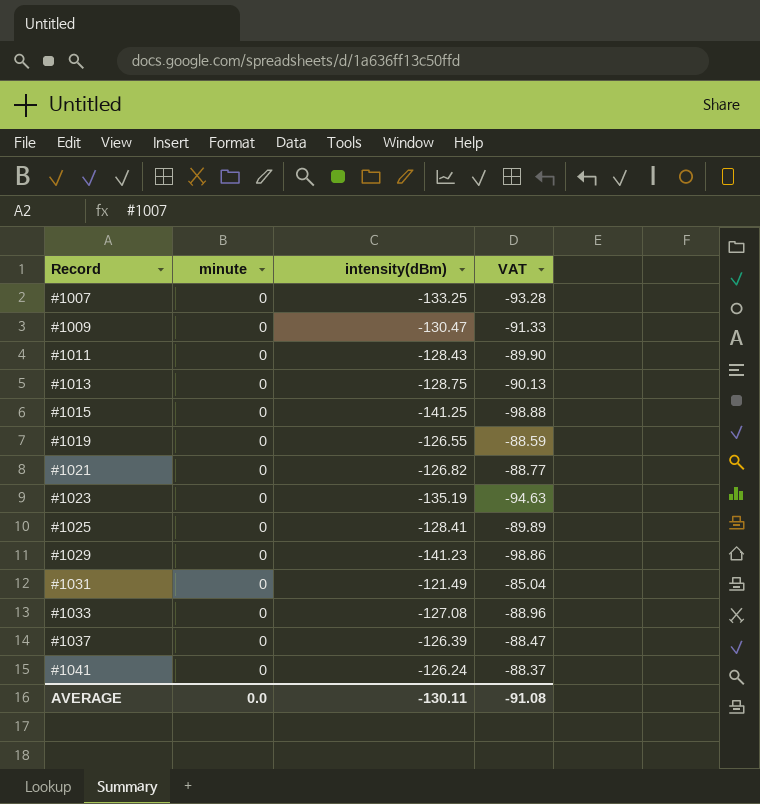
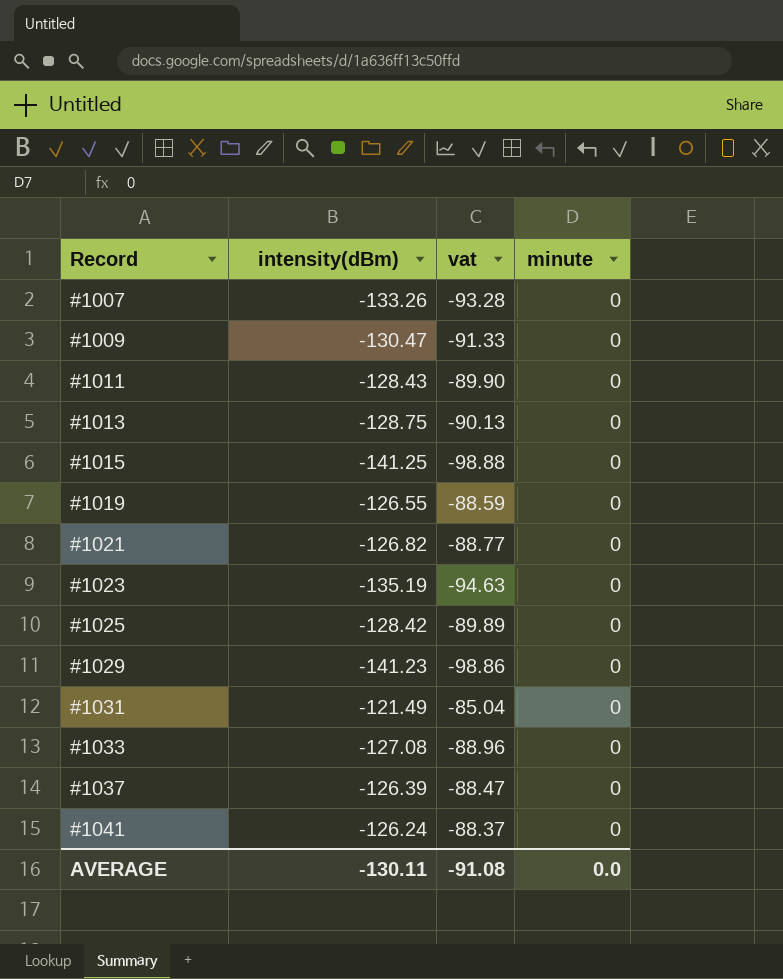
column name: VAT -> vat
column minute | position: 2 -> 4
#1007 | intensity(dBm): -133.25 -> -133.26
#1025 | intensity(dBm): -128.41 -> -128.42

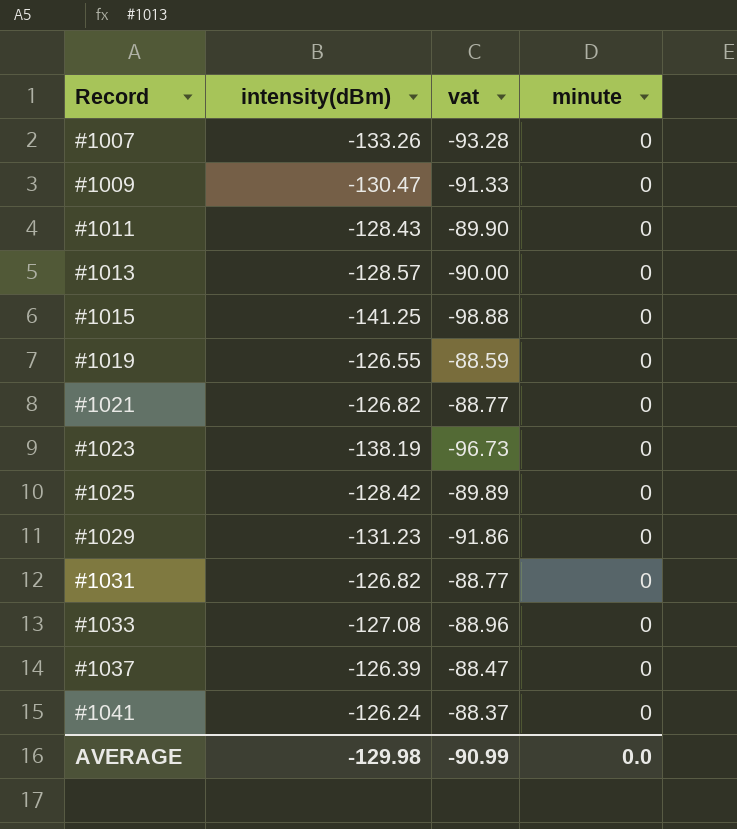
#1013 | intensity(dBm): -128.75 -> -128.57
#1013 | vat: -90.13 -> -90.00
#1023 | intensity(dBm): -135.19 -> -138.19
#1023 | vat: -94.63 -> -96.73
#1029 | intensity(dBm): -141.23 -> -131.23
#1029 | vat: -98.86 -> -91.86
#1031 | intensity(dBm): -121.49 -> -126.82
#1031 | vat: -85.04 -> -88.77
AVERAGE | intensity(dBm): -130.11 -> -129.98
AVERAGE | vat: -91.08 -> -90.99

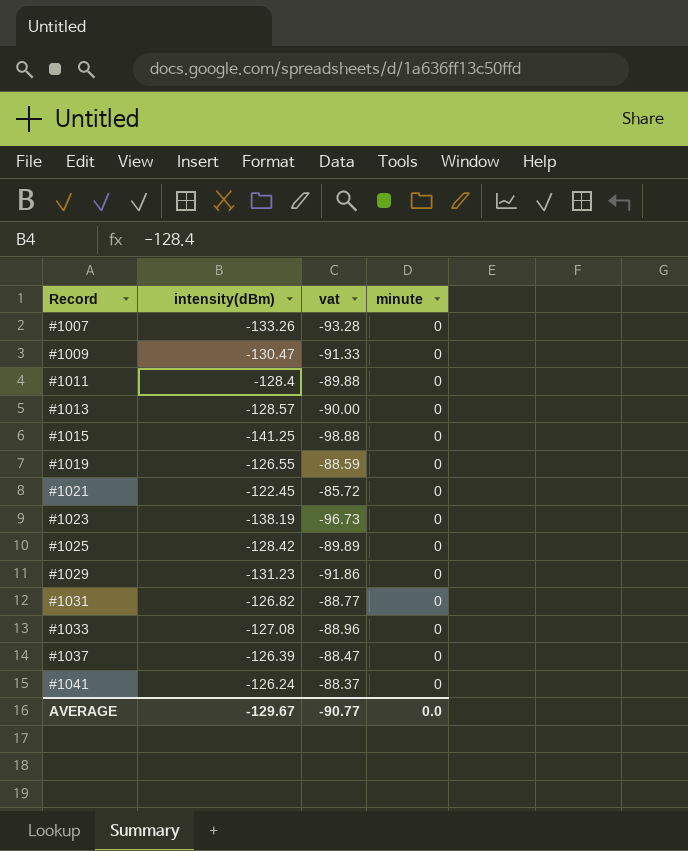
#1011 | intensity(dBm): -128.43 -> -128.4
#1011 | vat: -89.90 -> -89.88
#1021 | intensity(dBm): -126.82 -> -122.45
#1021 | vat: -88.77 -> -85.72
AVERAGE | intensity(dBm): -129.98 -> -129.67
AVERAGE | vat: -90.99 -> -90.77

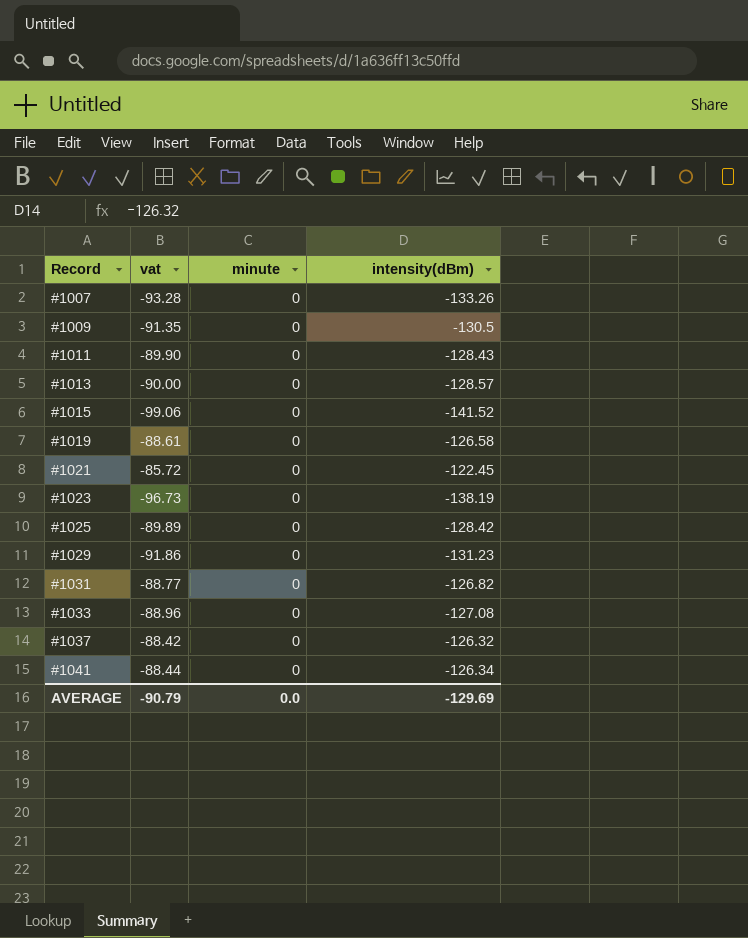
column intensity(dBm) | position: 2 -> 4
#1009 | vat: -91.33 -> -91.35
#1009 | intensity(dBm): -130.47 -> -130.5
#1011 | vat: -89.88 -> -89.90
#1011 | intensity(dBm): -128.4 -> -128.43
#1015 | vat: -98.88 -> -99.06
#1015 | intensity(dBm): -141.25 -> -141.52
#1019 | vat: -88.59 -> -88.61
#1019 | intensity(dBm): -126.55 -> -126.58
#1037 | vat: -88.47 -> -88.42
#1037 | intensity(dBm): -126.39 -> -126.32
#1041 | vat: -88.37 -> -88.44
#1041 | intensity(dBm): -126.24 -> -126.34
AVERAGE | vat: -90.77 -> -90.79
AVERAGE | intensity(dBm): -129.67 -> -129.69

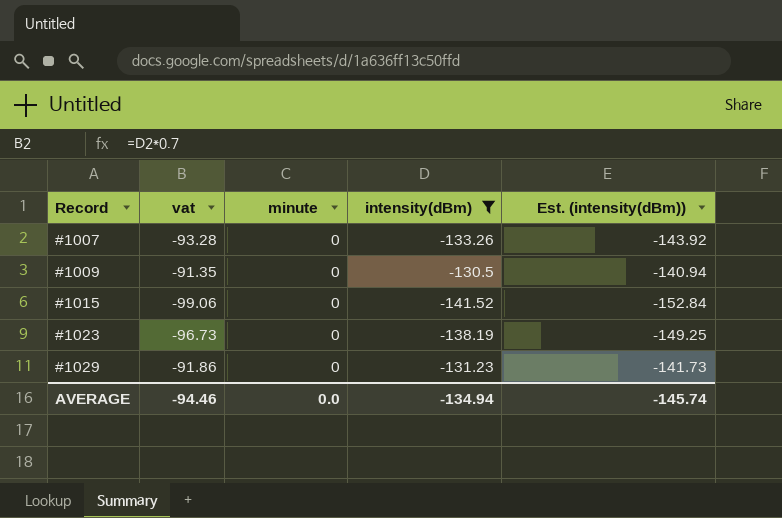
filter: none -> intensity(dBm) <= -130.5
column Est. (intensity(dBm)) | formula: none -> [intensity(dBm)] * 1.08
AVERAGE | vat: -90.79 -> -94.46
AVERAGE | intensity(dBm): -129.69 -> -134.94

